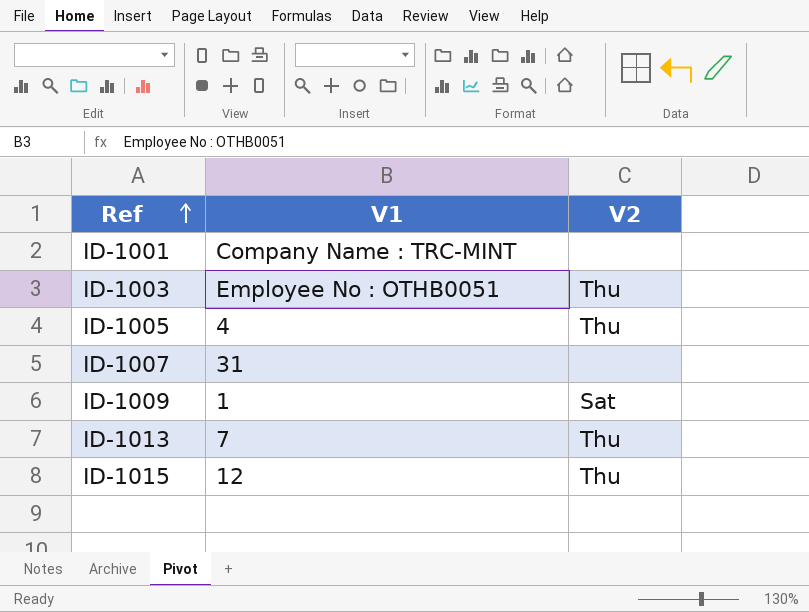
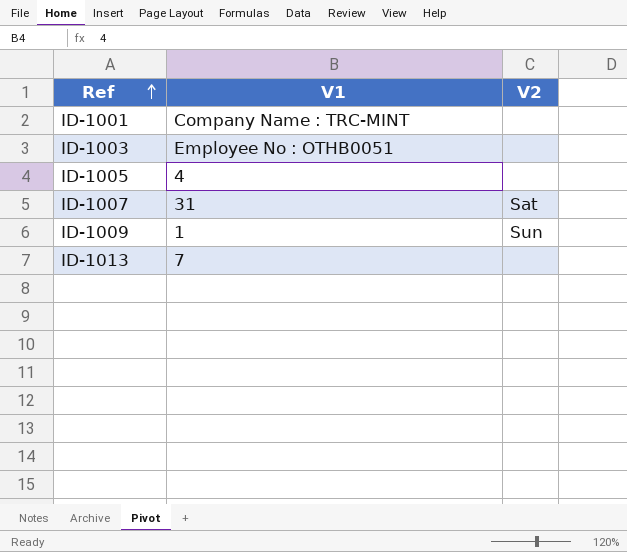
row ID-1015: 12 | Thu -> none
ID-1003 | V2: Thu -> none
ID-1005 | V2: Thu -> none
ID-1007 | V2: none -> Sat
ID-1009 | V2: Sat -> Sun
ID-1013 | V2: Thu -> none

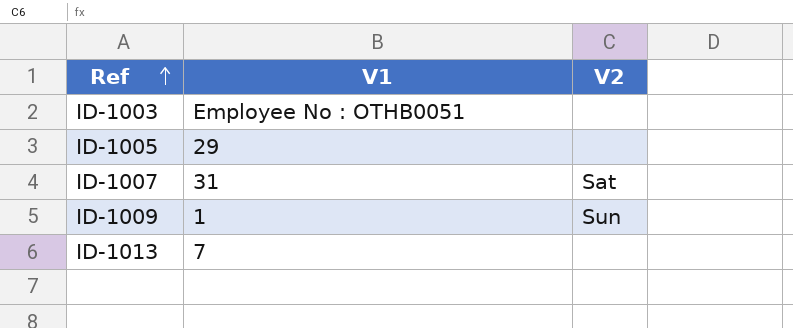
row ID-1001: Company Name : TRC-MINT | none -> none
ID-1005 | V1: 4 -> 29

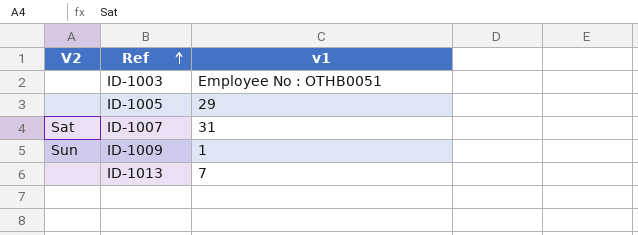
column V2 | position: 3 -> 1
column name: V1 -> v1

